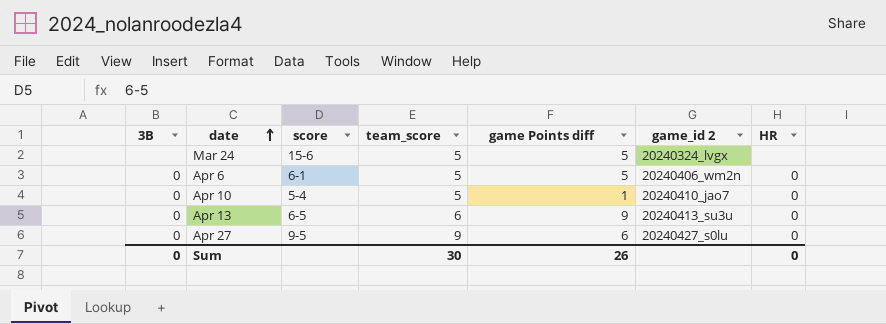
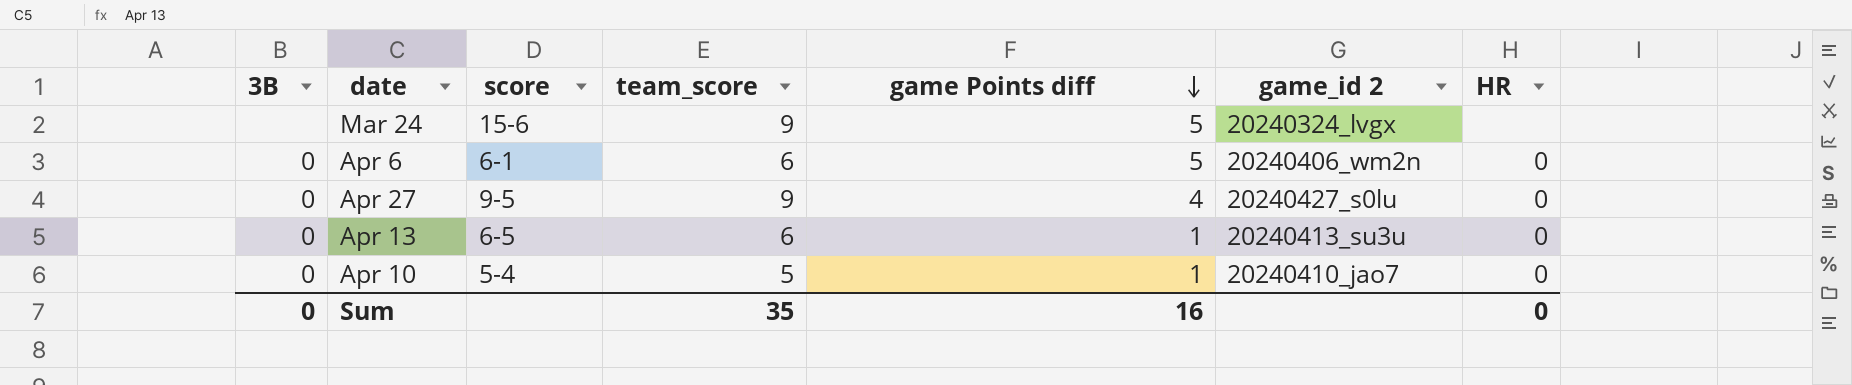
row order: date ascending -> game Points diff descending
Mar 24 | team_score: 5 -> 9
Apr 6 | team_score: 5 -> 6
Apr 27 | game Points diff: 6 -> 4
Apr 13 | game Points diff: 9 -> 1
Sum | team_score: 30 -> 35
Sum | game Points diff: 26 -> 16

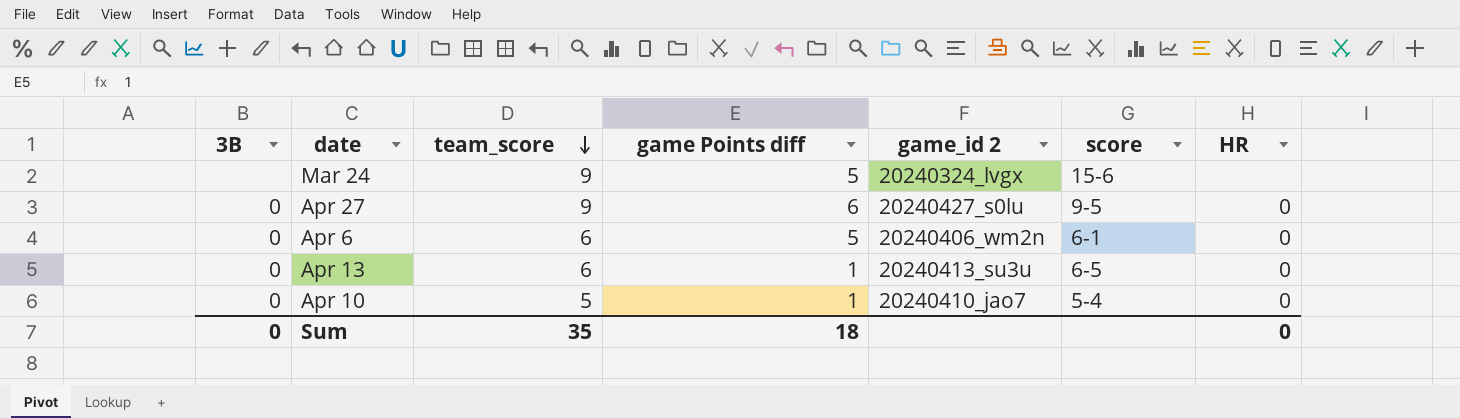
row order: game Points diff descending -> team_score descending
column score | position: 3 -> 6
Apr 27 | game Points diff: 4 -> 6
Sum | game Points diff: 16 -> 18

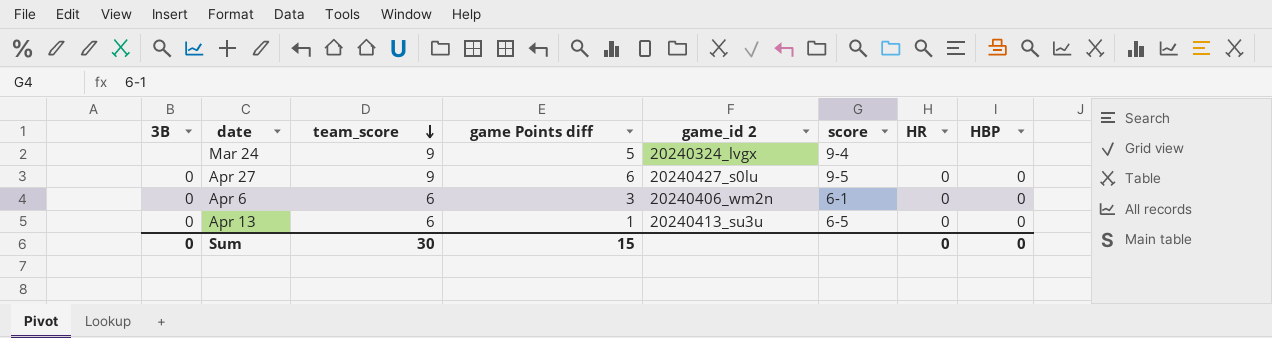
column HBP | position: none -> 8
row Apr 10: 0 | 5 | 1 | 20240410_jao7 | 5-4 | 0 -> none
Mar 24 | score: 15-6 -> 9-4
Apr 6 | game Points diff: 5 -> 3
Sum | team_score: 35 -> 30
Sum | game Points diff: 18 -> 15

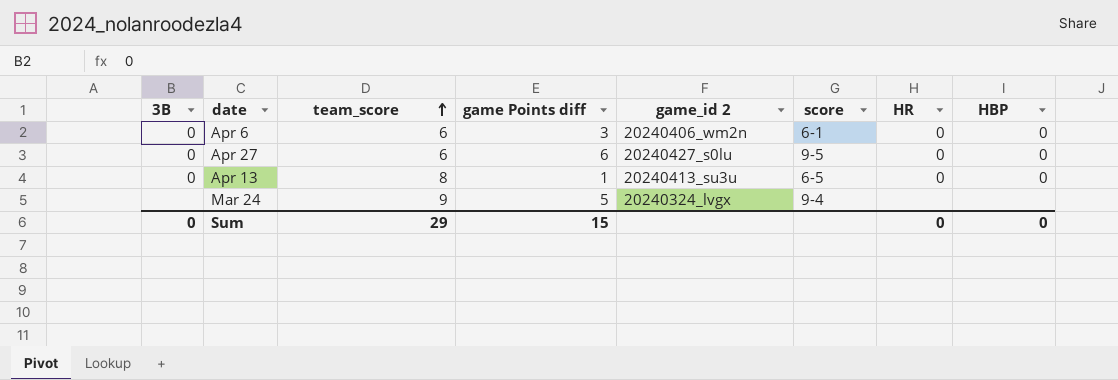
row order: team_score descending -> team_score ascending
Apr 27 | team_score: 9 -> 6
Apr 13 | team_score: 6 -> 8
Sum | team_score: 30 -> 29

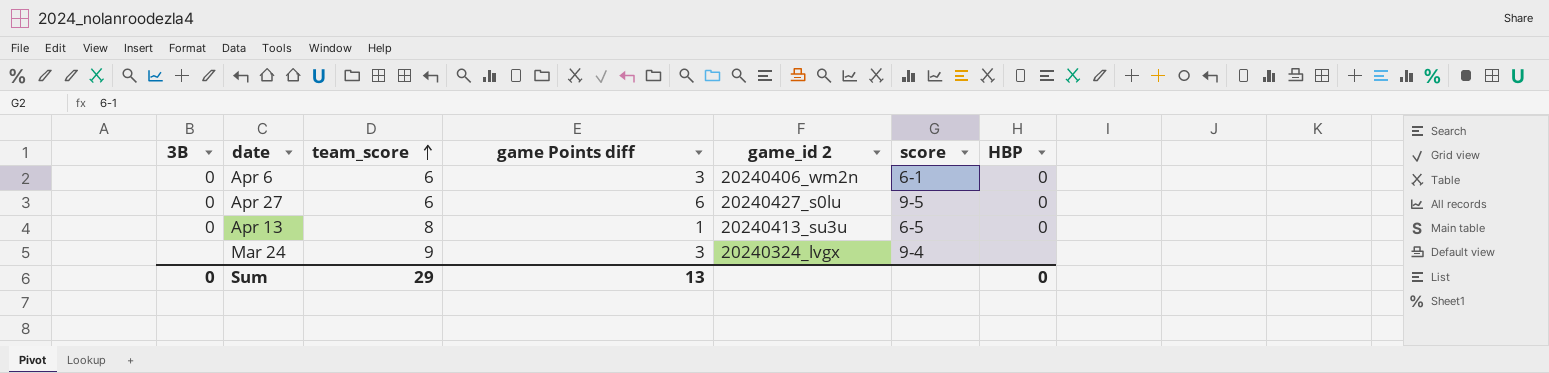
column HR | position: 7 -> none
Mar 24 | game Points diff: 5 -> 3
Sum | game Points diff: 15 -> 13

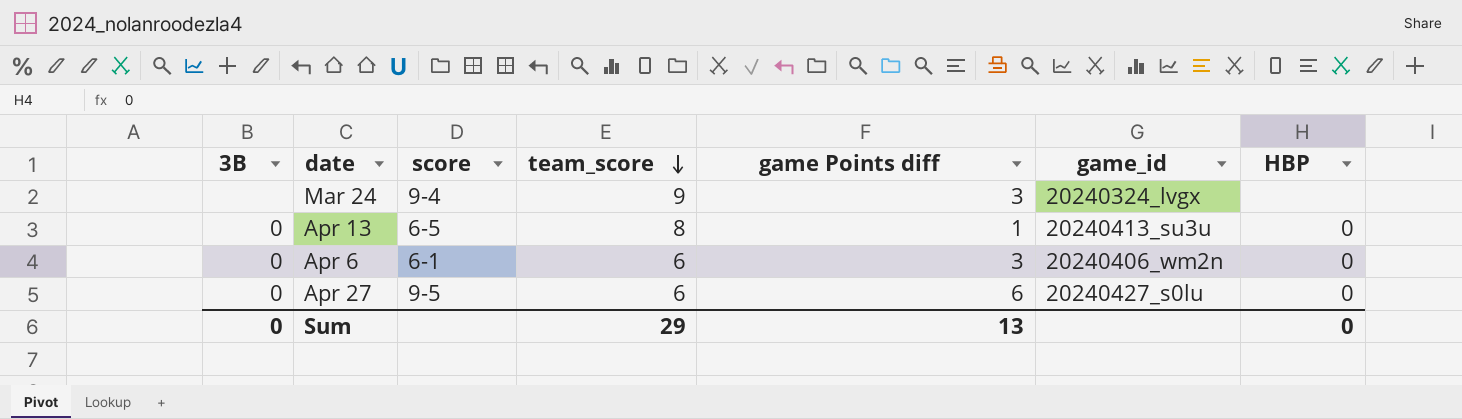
row order: team_score ascending -> team_score descending
column score | position: 6 -> 3
column name: game_id 2 -> game_id

